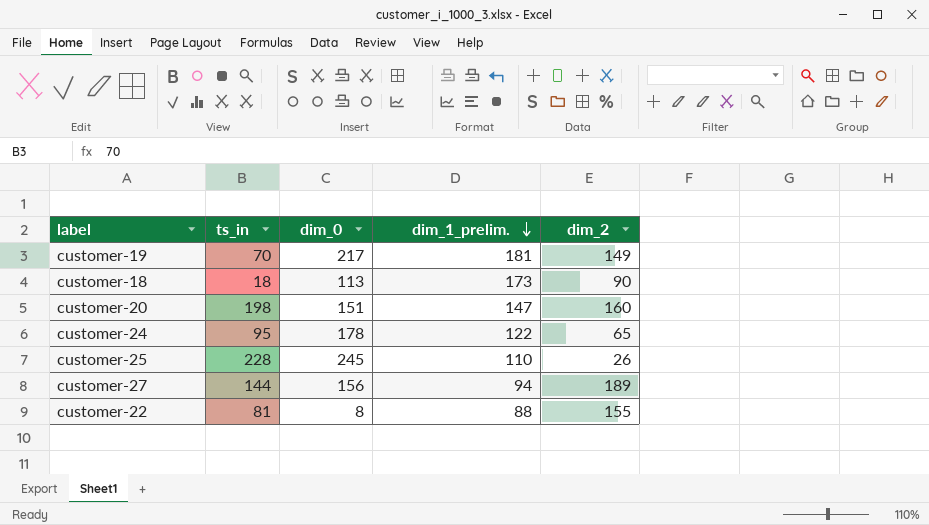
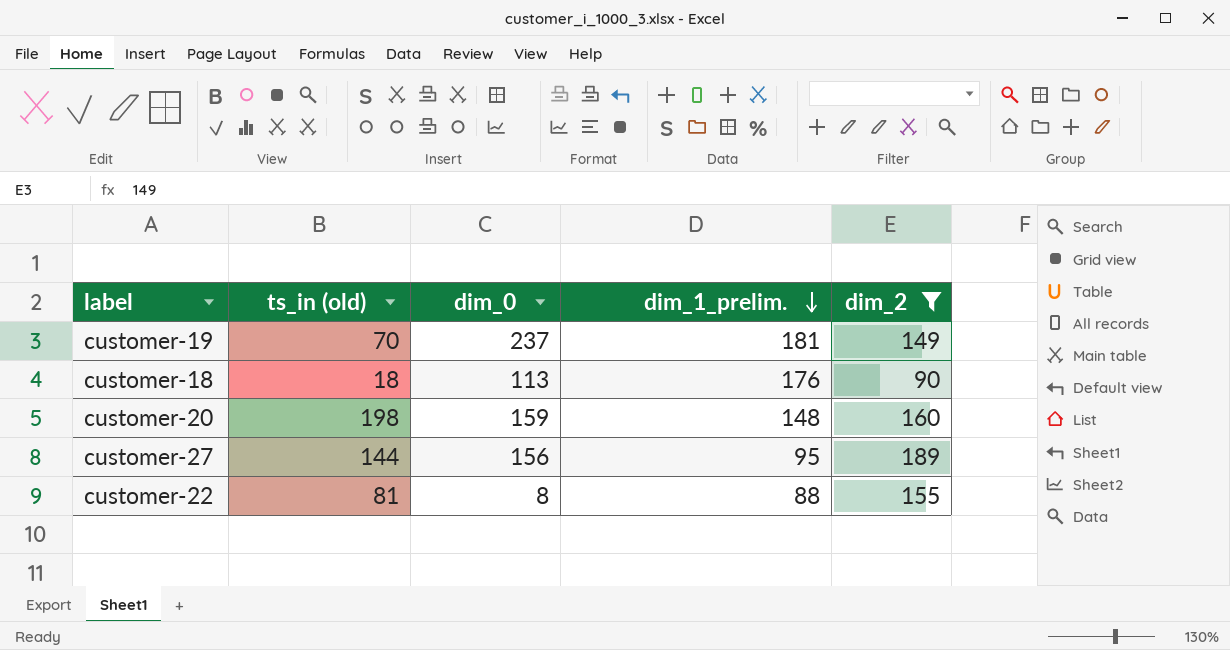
filter: none -> dim_2 >= 90
column name: ts_in -> ts_in (old)
customer-19 | dim_0: 217 -> 237
customer-18 | dim_1_prelim.: 173 -> 176
customer-20 | dim_0: 151 -> 159
customer-20 | dim_1_prelim.: 147 -> 148
customer-27 | dim_1_prelim.: 94 -> 95

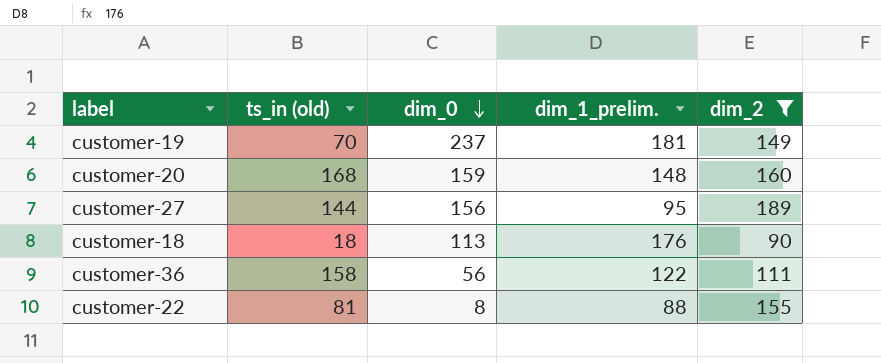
row order: dim_1_prelim. descending -> dim_0 descending
customer-20 | ts_in (old): 198 -> 168
row customer-36: none -> 158 | 56 | 122 | 111

